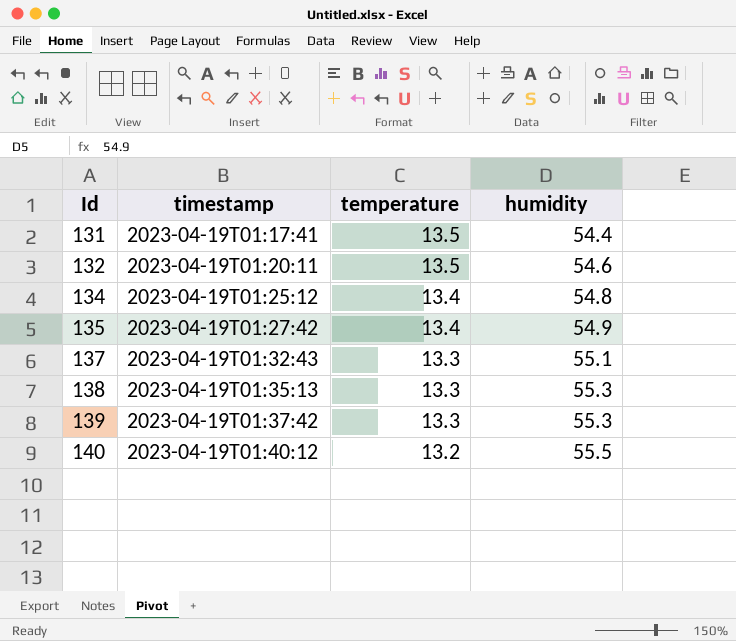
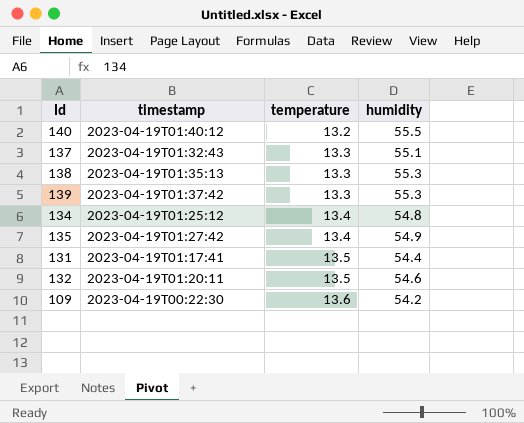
row order: Id ascending -> temperature ascending
row 109: none -> 2023-04-19T00:22:30 | 13.6 | 54.2

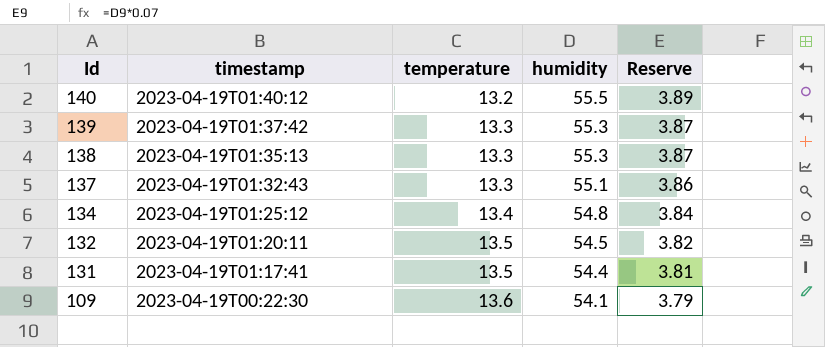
row order: temperature ascending -> Id descending
column Reserve | formula: none -> [humidity] * 0.07
row 135: 2023-04-19T01:27:42 | 13.4 | 54.9 -> none
132 | humidity: 54.6 -> 54.5
109 | humidity: 54.2 -> 54.1

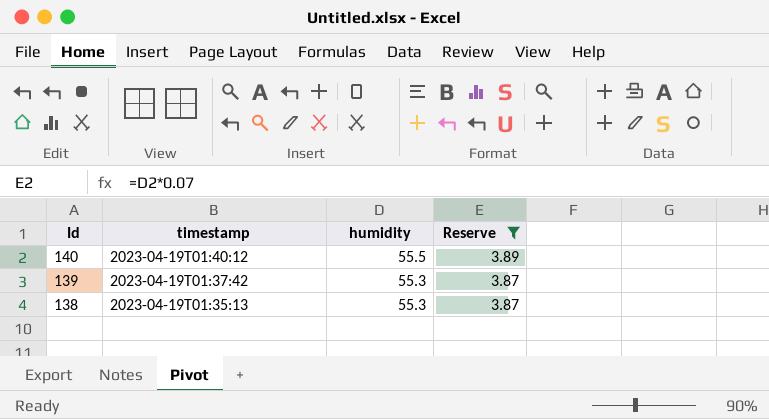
filter: none -> Reserve >= 3.87
column temperature | position: 3 -> none

